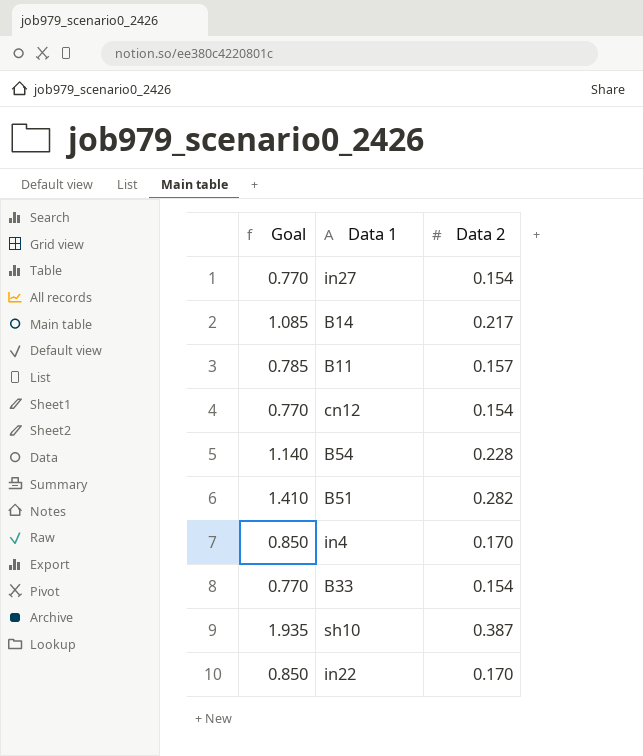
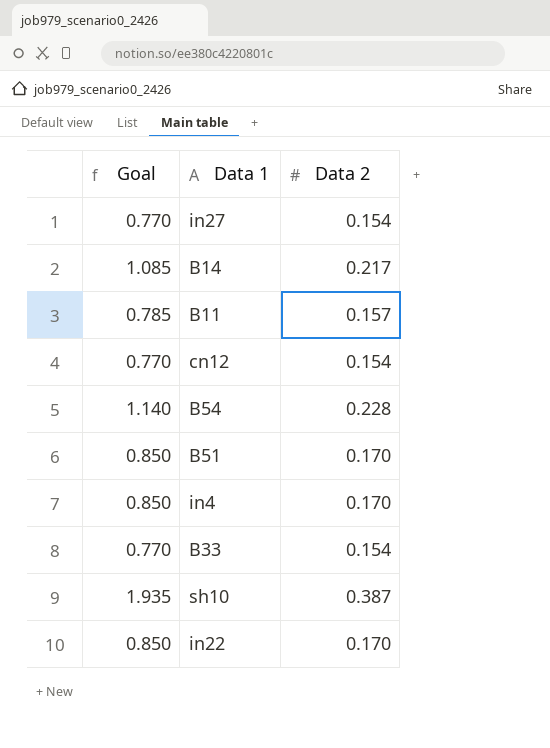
B51 | Goal: 1.410 -> 0.850
B51 | Data 2: 0.282 -> 0.170

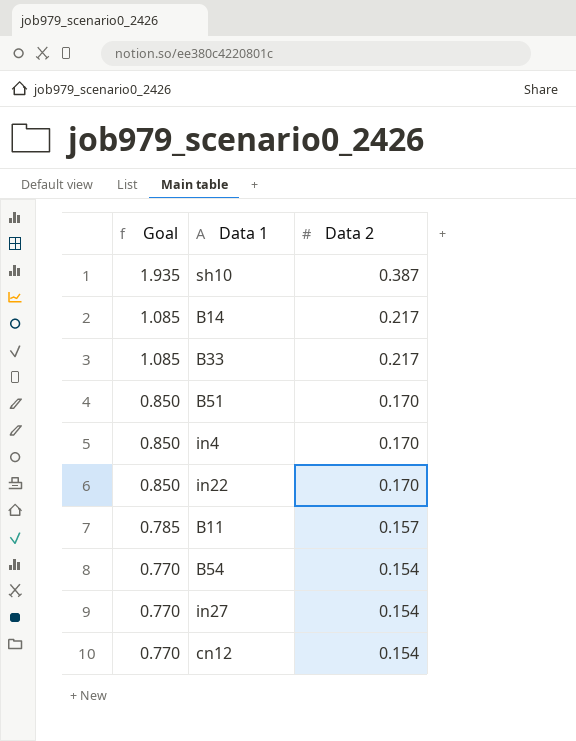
row order: none -> Goal descending
B33 | Goal: 0.770 -> 1.085
B33 | Data 2: 0.154 -> 0.217
B54 | Goal: 1.140 -> 0.770
B54 | Data 2: 0.228 -> 0.154

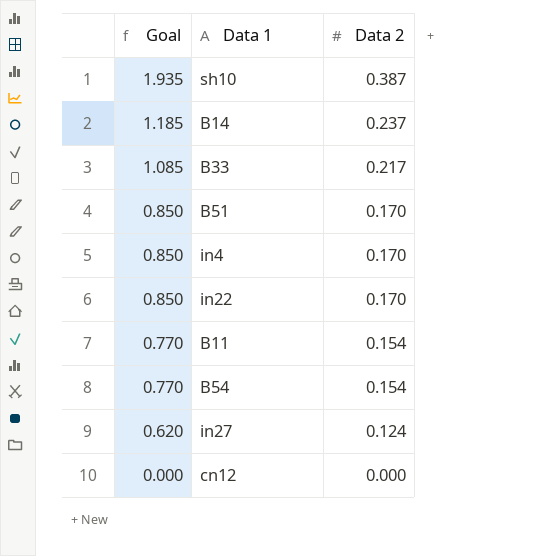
B14 | Goal: 1.085 -> 1.185
B14 | Data 2: 0.217 -> 0.237
B11 | Goal: 0.785 -> 0.770
B11 | Data 2: 0.157 -> 0.154
in27 | Goal: 0.770 -> 0.620
in27 | Data 2: 0.154 -> 0.124
cn12 | Goal: 0.770 -> 0.000
cn12 | Data 2: 0.154 -> 0.000

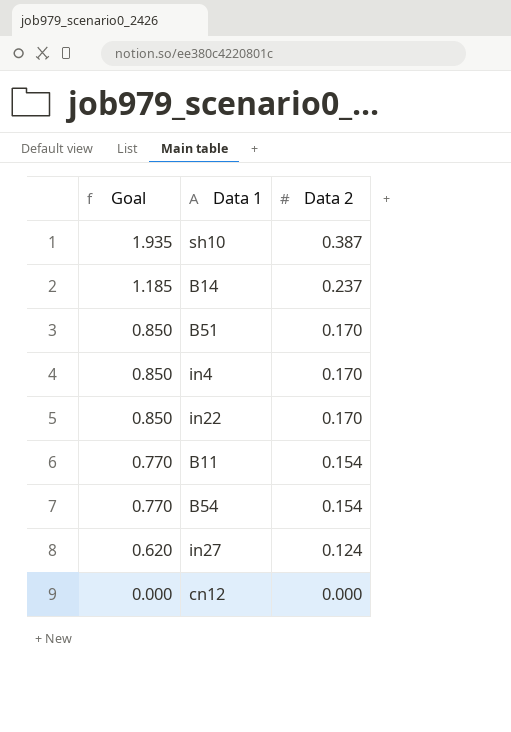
row B33: 1.085 | 0.217 -> none

